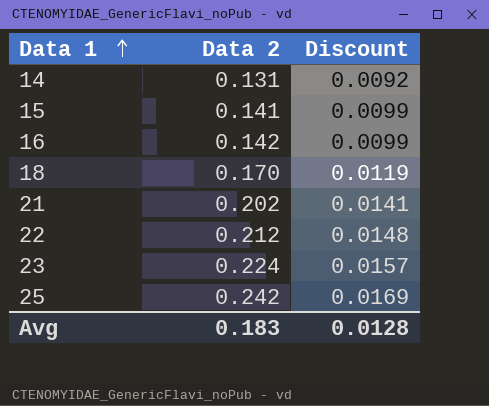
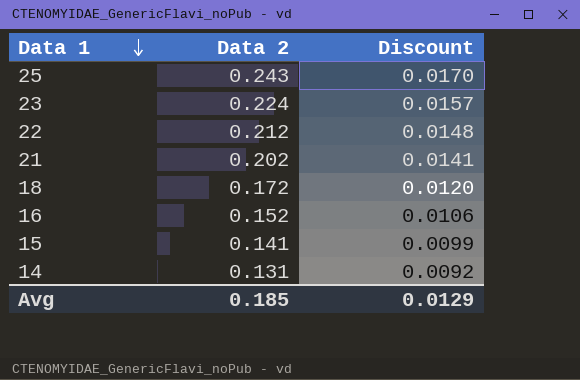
row order: Data 1 ascending -> Data 1 descending
25 | Data 2: 0.242 -> 0.243
25 | Discount: 0.0169 -> 0.0170
18 | Data 2: 0.170 -> 0.172
18 | Discount: 0.0119 -> 0.0120
16 | Data 2: 0.142 -> 0.152
16 | Discount: 0.0099 -> 0.0106
Avg | Data 2: 0.183 -> 0.185
Avg | Discount: 0.0128 -> 0.0129

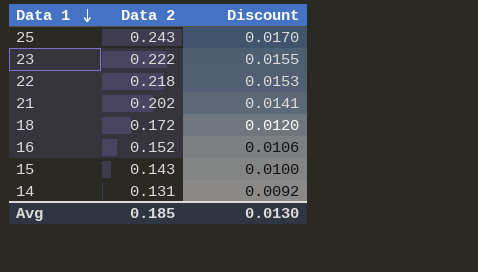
23 | Data 2: 0.224 -> 0.222
23 | Discount: 0.0157 -> 0.0155
22 | Data 2: 0.212 -> 0.218
22 | Discount: 0.0148 -> 0.0153
15 | Data 2: 0.141 -> 0.143
15 | Discount: 0.0099 -> 0.0100
Avg | Discount: 0.0129 -> 0.0130

